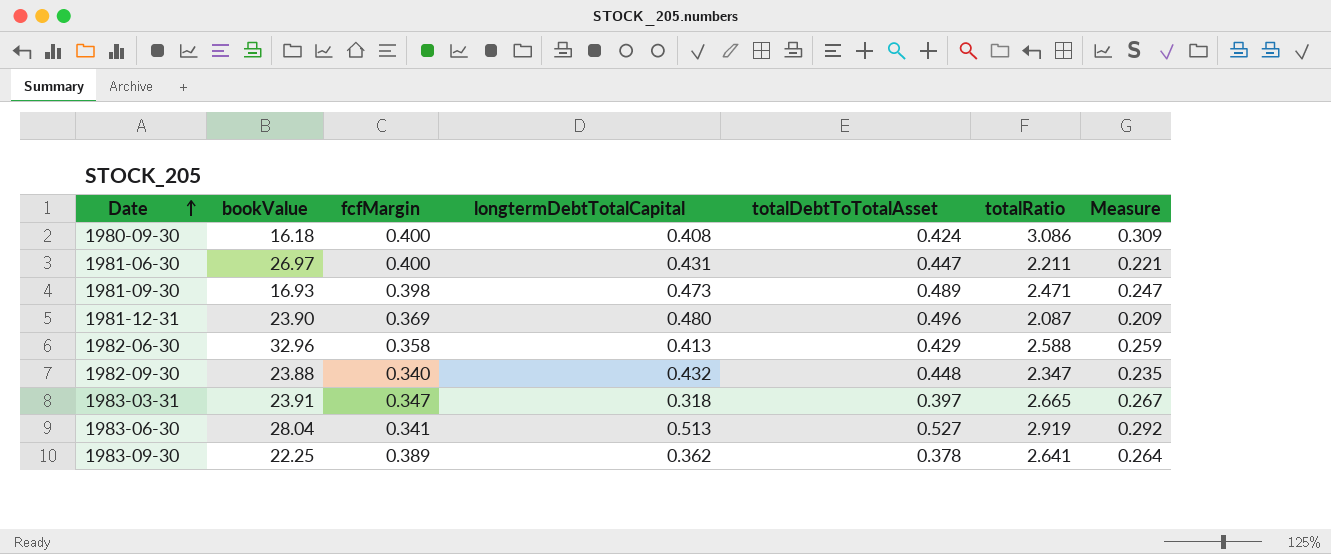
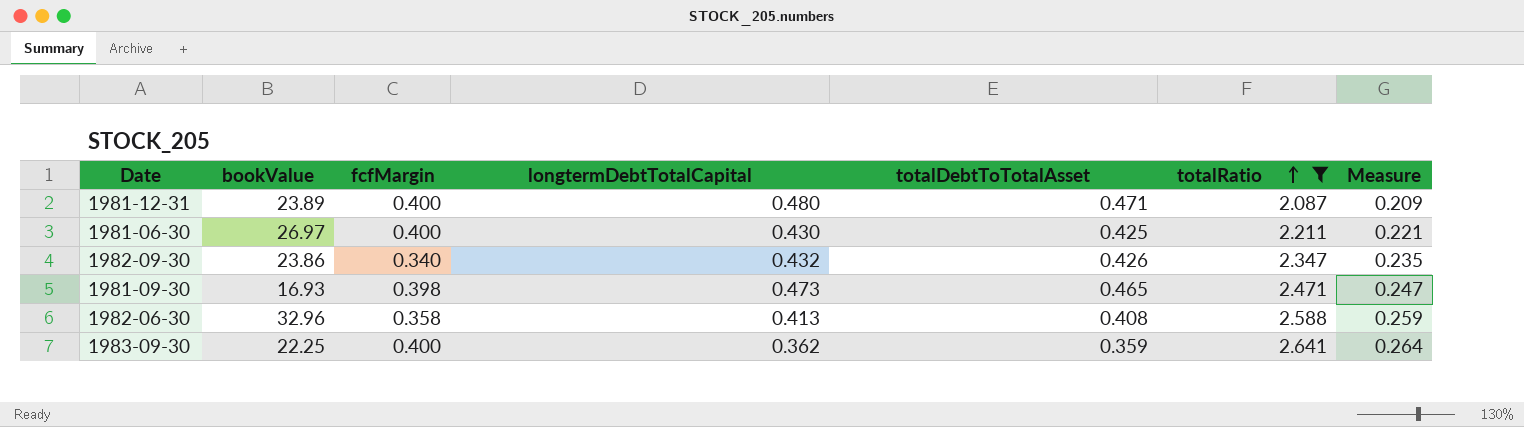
filter: none -> totalRatio <= 2.641
row order: Date ascending -> totalRatio ascending
1981-12-31 | bookValue: 23.90 -> 23.89
1981-12-31 | fcfMargin: 0.369 -> 0.400
1981-12-31 | totalDebtToTotalAsset: 0.496 -> 0.471
1981-06-30 | longtermDebtTotalCapital: 0.431 -> 0.430
1981-06-30 | totalDebtToTotalAsset: 0.447 -> 0.425
1982-09-30 | bookValue: 23.88 -> 23.86
1982-09-30 | totalDebtToTotalAsset: 0.448 -> 0.426
1981-09-30 | totalDebtToTotalAsset: 0.489 -> 0.465
1982-06-30 | totalDebtToTotalAsset: 0.429 -> 0.408
1983-09-30 | fcfMargin: 0.389 -> 0.400
1983-09-30 | totalDebtToTotalAsset: 0.378 -> 0.359

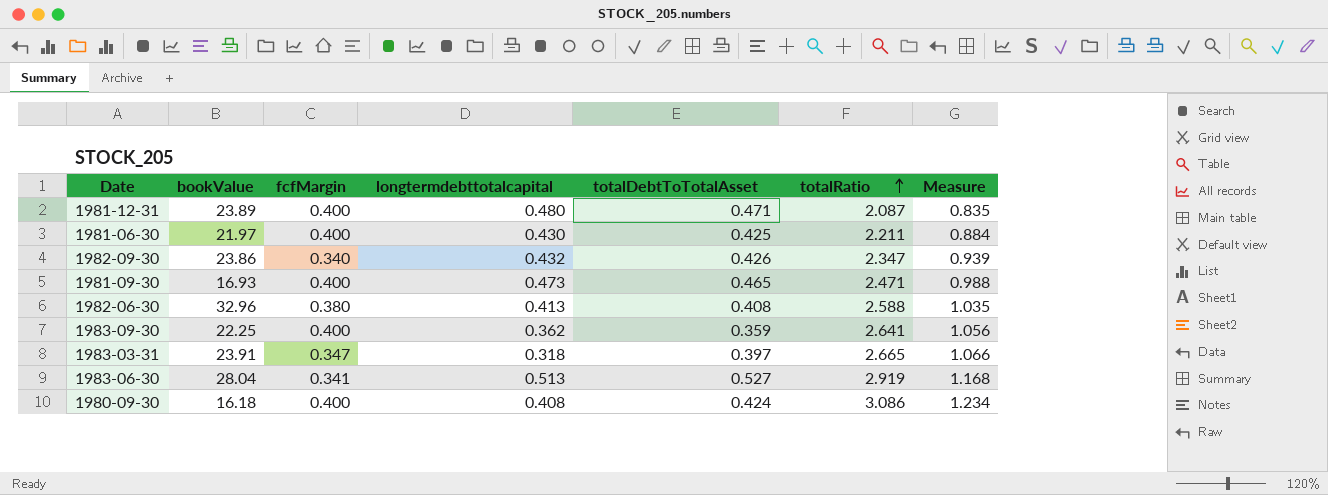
filter: totalRatio <= 2.641 -> none
column name: longtermDebtTotalCapital -> longtermdebttotalcapital
column Measure | formula: [totalRatio] * 0.1 -> [totalRatio] * 0.4
1981-06-30 | bookValue: 26.97 -> 21.97
1981-09-30 | fcfMargin: 0.398 -> 0.400
1982-06-30 | fcfMargin: 0.358 -> 0.380

